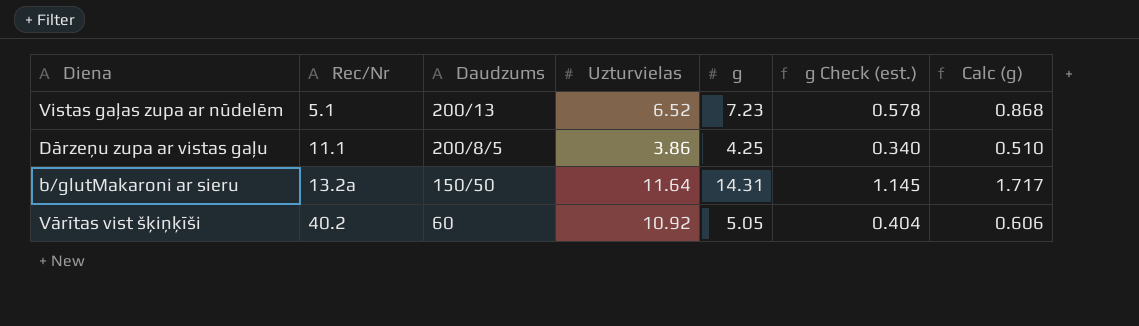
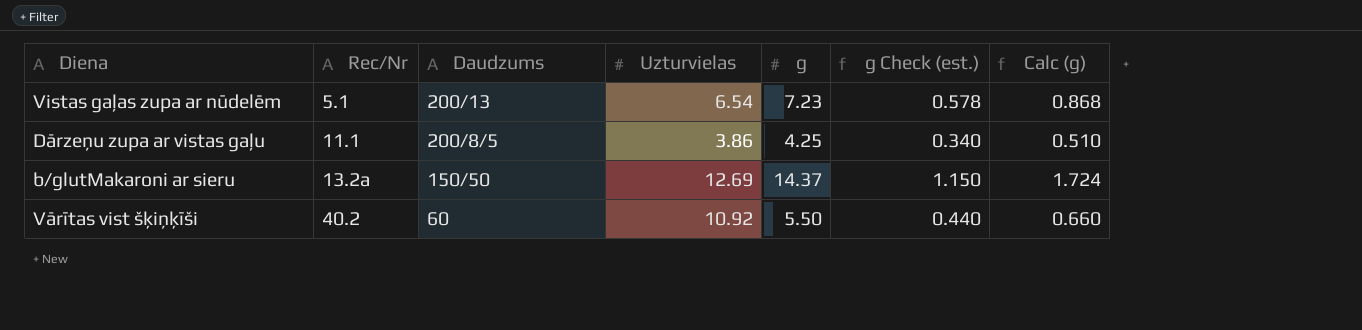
Vistas gaļas zupa ar nūdelēm | Uzturvielas: 6.52 -> 6.54
b/glutMakaroni ar sieru | Uzturvielas: 11.64 -> 12.69
b/glutMakaroni ar sieru | g: 14.31 -> 14.37
b/glutMakaroni ar sieru | g Check (est.): 1.145 -> 1.150
b/glutMakaroni ar sieru | Calc (g): 1.717 -> 1.724
Vārītas vist šķiņķīši | g: 5.05 -> 5.50
Vārītas vist šķiņķīši | g Check (est.): 0.404 -> 0.440
Vārītas vist šķiņķīši | Calc (g): 0.606 -> 0.660

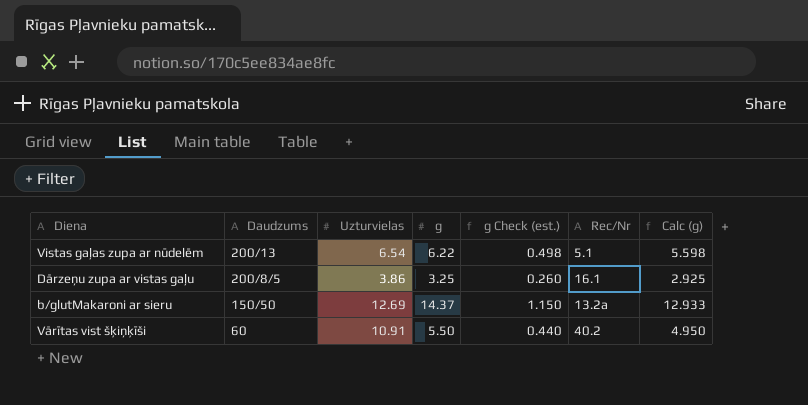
column Rec/Nr | position: 2 -> 6
column Calc (g) | formula: [g] * 0.12 -> [g] * 0.9
Vistas gaļas zupa ar nūdelēm | g: 7.23 -> 6.22
Vistas gaļas zupa ar nūdelēm | g Check (est.): 0.578 -> 0.498
Dārzeņu zupa ar vistas gaļu | g: 4.25 -> 3.25
Dārzeņu zupa ar vistas gaļu | g Check (est.): 0.340 -> 0.260
Dārzeņu zupa ar vistas gaļu | Rec/Nr: 11.1 -> 16.1
Vārītas vist šķiņķīši | Uzturvielas: 10.92 -> 10.91

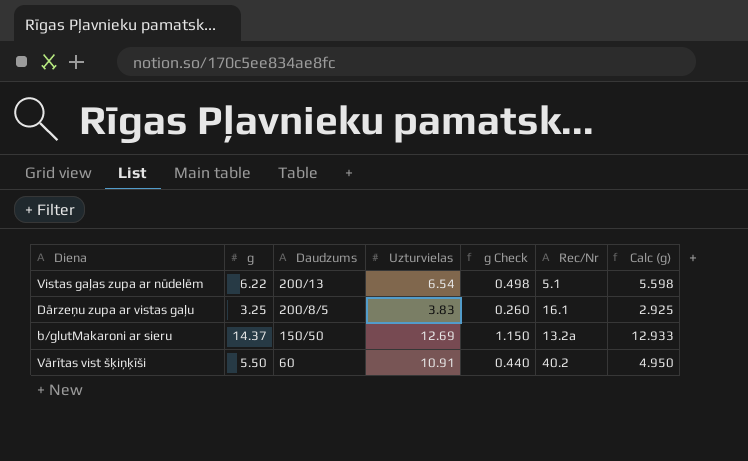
column g | position: 4 -> 2
column name: g Check (est.) -> g Check
Dārzeņu zupa ar vistas gaļu | Uzturvielas: 3.86 -> 3.83

